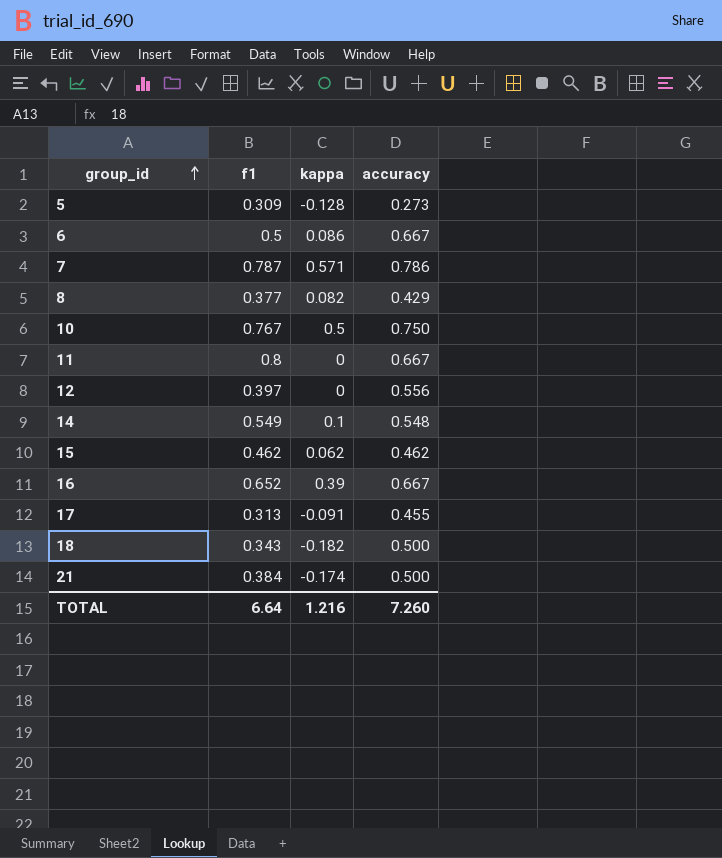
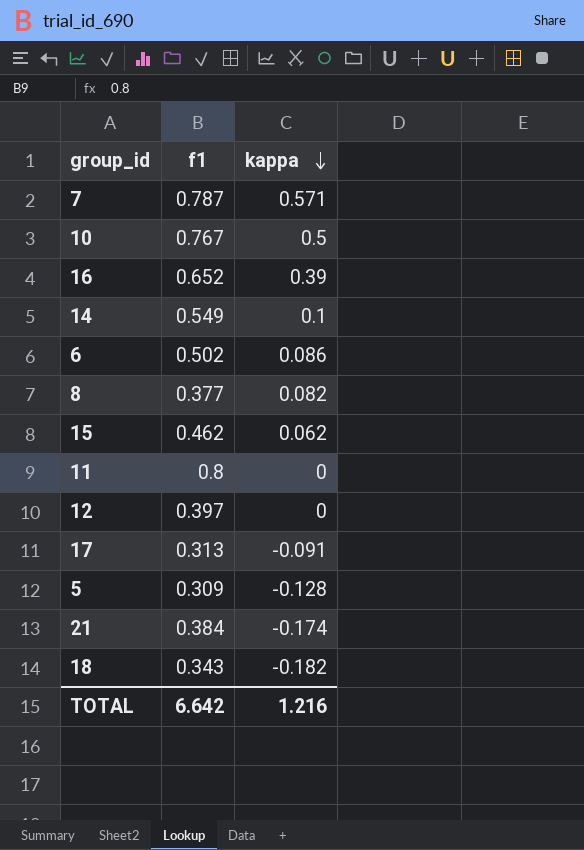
row order: group_id ascending -> kappa descending
column accuracy | position: 4 -> none
6 | f1: 0.5 -> 0.502
TOTAL | f1: 6.64 -> 6.642

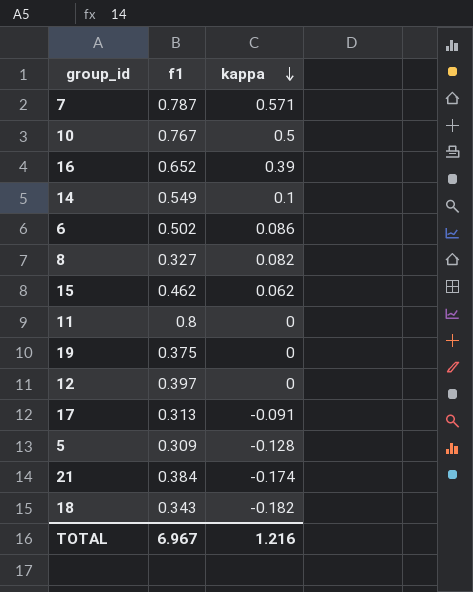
8 | f1: 0.377 -> 0.327
row 19: none -> 0.375 | 0
TOTAL | f1: 6.642 -> 6.967

